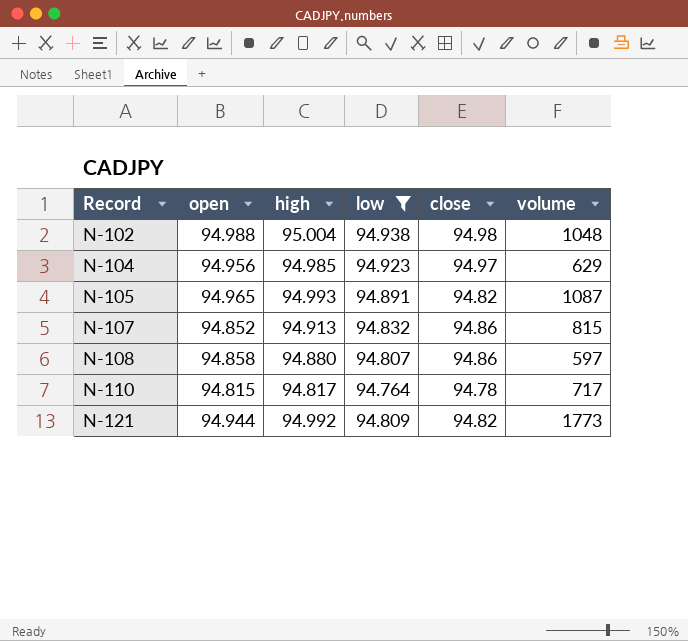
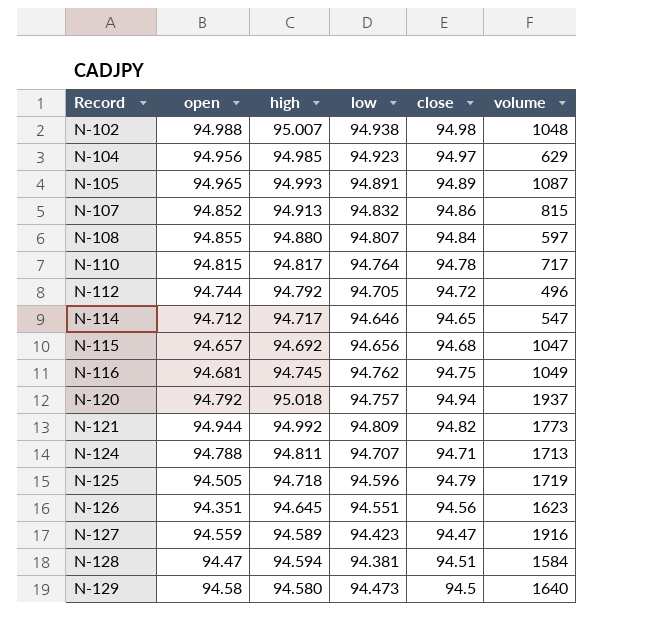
filter: low >= 94.764 -> none
N-102 | high: 95.004 -> 95.007
N-105 | close: 94.82 -> 94.89
N-108 | open: 94.858 -> 94.855
N-108 | close: 94.86 -> 94.84

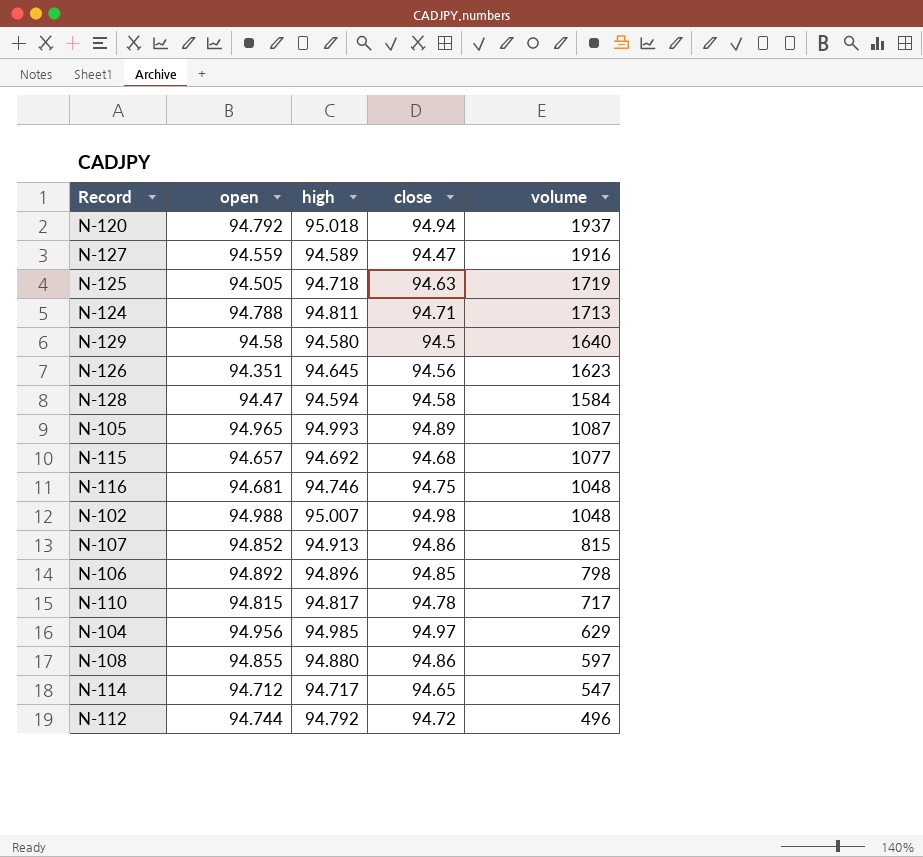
row order: Record ascending -> volume descending
column low | position: 4 -> none
row N-121: 94.944 | 94.992 | 94.809 | 94.82 | 1773 -> none
N-125 | close: 94.79 -> 94.63
N-128 | close: 94.51 -> 94.58
N-115 | volume: 1047 -> 1077
N-116 | high: 94.745 -> 94.746
N-116 | volume: 1049 -> 1048
row N-106: none -> 94.892 | 94.896 | 94.85 | 798
N-108 | close: 94.84 -> 94.86

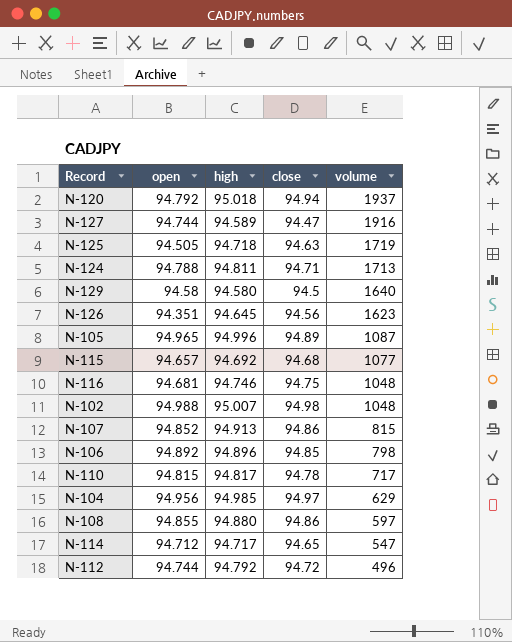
row N-128: 94.47 | 94.594 | 94.58 | 1584 -> none
N-127 | open: 94.559 -> 94.744
N-105 | high: 94.993 -> 94.996

